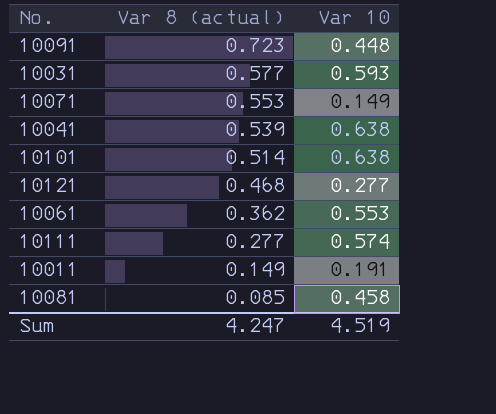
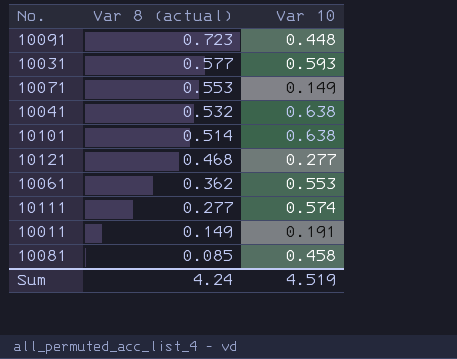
10041 | Var 8 (actual): 0.539 -> 0.532
Sum | Var 8 (actual): 4.247 -> 4.24

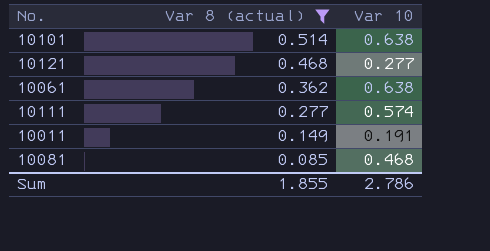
filter: none -> Var 8 (actual) <= 0.514
10061 | Var 10: 0.553 -> 0.638
10081 | Var 10: 0.458 -> 0.468
Sum | Var 8 (actual): 4.24 -> 1.855
Sum | Var 10: 4.519 -> 2.786

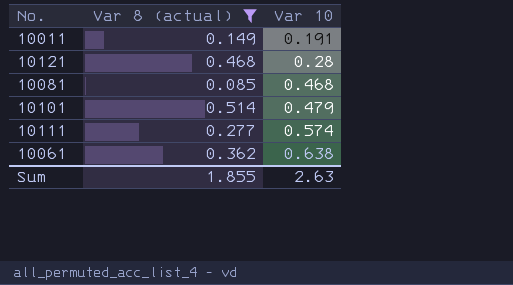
row order: Var 8 (actual) descending -> Var 10 ascending
10121 | Var 10: 0.277 -> 0.28
10101 | Var 10: 0.638 -> 0.479
Sum | Var 10: 2.786 -> 2.63

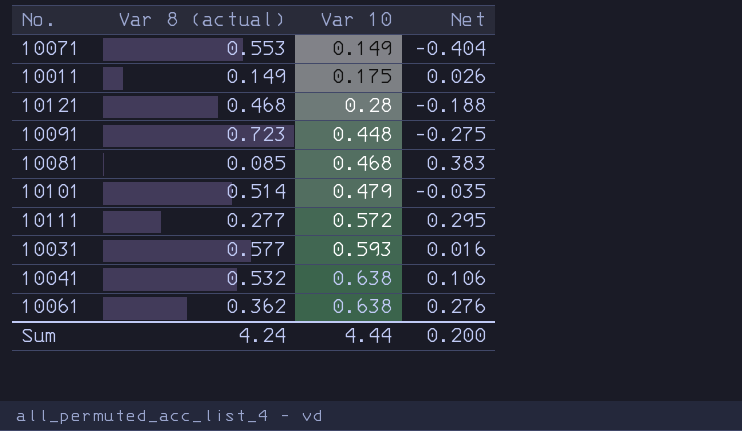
filter: Var 8 (actual) <= 0.514 -> none
column Net | formula: none -> [Var 10] - [Var 8 (actual)]
10011 | Var 10: 0.191 -> 0.175
10111 | Var 10: 0.574 -> 0.572
Sum | Var 8 (actual): 1.855 -> 4.24
Sum | Var 10: 2.63 -> 4.44

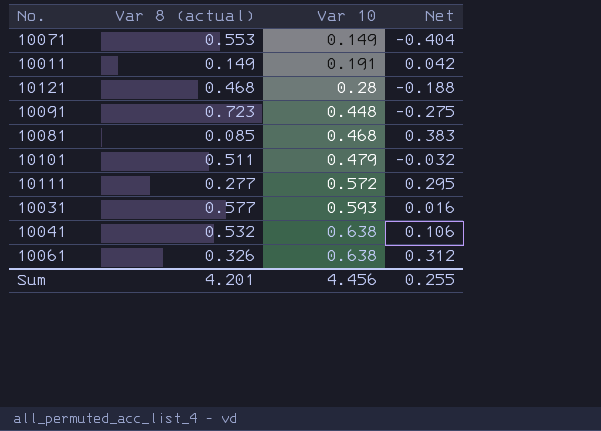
10011 | Var 10: 0.175 -> 0.191
10011 | Net: 0.026 -> 0.042
10101 | Var 8 (actual): 0.514 -> 0.511
10101 | Net: -0.035 -> -0.032
10061 | Var 8 (actual): 0.362 -> 0.326
10061 | Net: 0.276 -> 0.312
Sum | Var 8 (actual): 4.24 -> 4.201
Sum | Var 10: 4.44 -> 4.456
Sum | Net: 0.200 -> 0.255

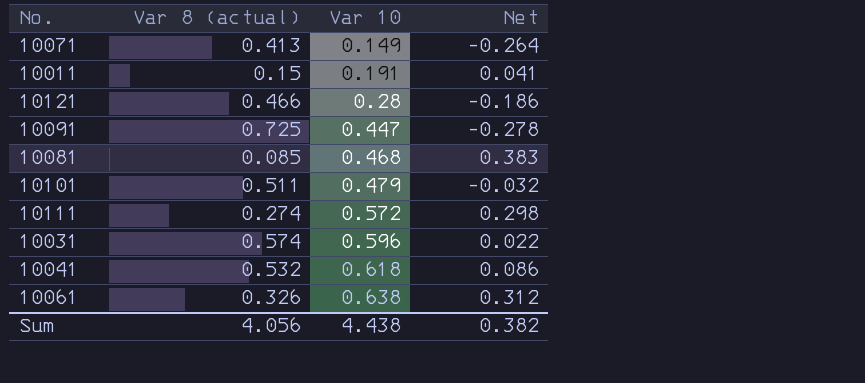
10071 | Var 8 (actual): 0.553 -> 0.413
10071 | Net: -0.404 -> -0.264
10011 | Var 8 (actual): 0.149 -> 0.15
10011 | Net: 0.042 -> 0.041
10121 | Var 8 (actual): 0.468 -> 0.466
10121 | Net: -0.188 -> -0.186
10091 | Var 8 (actual): 0.723 -> 0.725
10091 | Var 10: 0.448 -> 0.447
10091 | Net: -0.275 -> -0.278
10111 | Var 8 (actual): 0.277 -> 0.274
10111 | Net: 0.295 -> 0.298
10031 | Var 8 (actual): 0.577 -> 0.574
10031 | Var 10: 0.593 -> 0.596
10031 | Net: 0.016 -> 0.022
10041 | Var 10: 0.638 -> 0.618
10041 | Net: 0.106 -> 0.086
Sum | Var 8 (actual): 4.201 -> 4.056
Sum | Var 10: 4.456 -> 4.438
Sum | Net: 0.255 -> 0.382

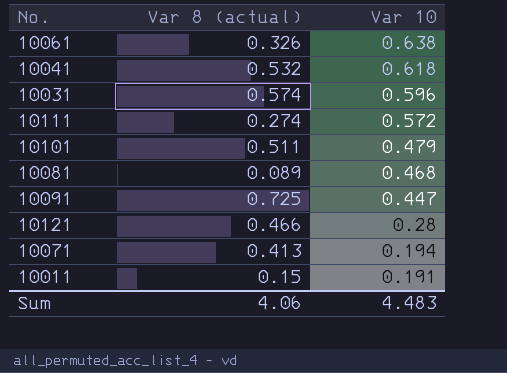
row order: Var 10 ascending -> Var 10 descending
column Net | formula: [Var 10] - [Var 8 (actual)] -> none
10081 | Var 8 (actual): 0.085 -> 0.089
10071 | Var 10: 0.149 -> 0.194
Sum | Var 8 (actual): 4.056 -> 4.06
Sum | Var 10: 4.438 -> 4.483

